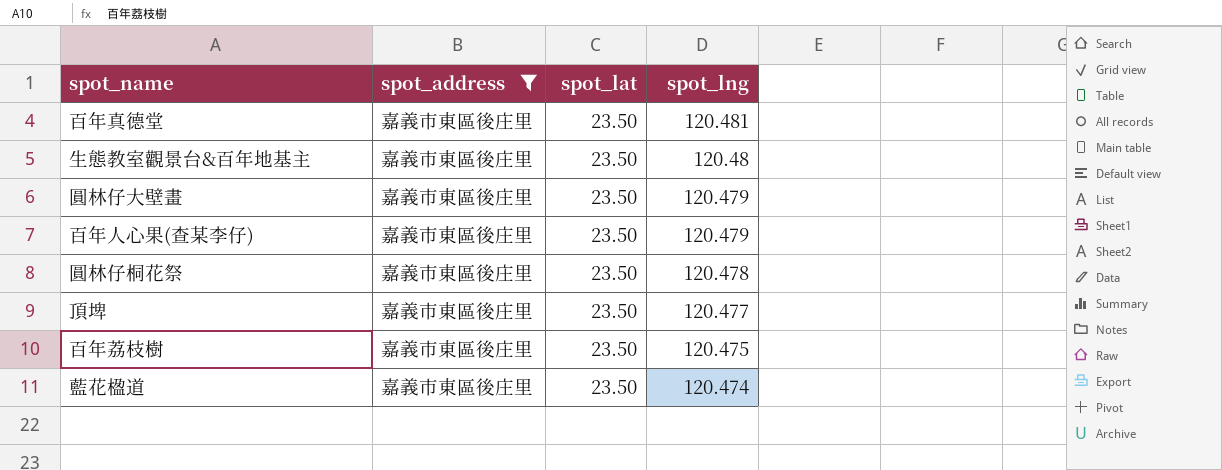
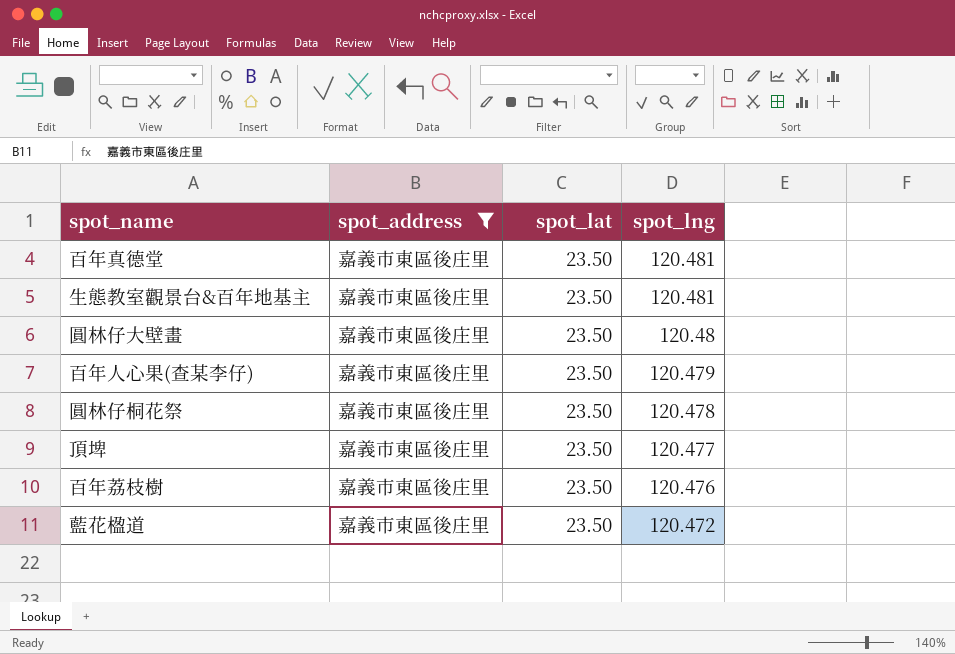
生態教室觀景台&百年地基主 | spot_lng: 120.48 -> 120.481
圓林仔大壁畫 | spot_lng: 120.479 -> 120.48
百年荔枝樹 | spot_lng: 120.475 -> 120.476
藍花楹道 | spot_lng: 120.474 -> 120.472

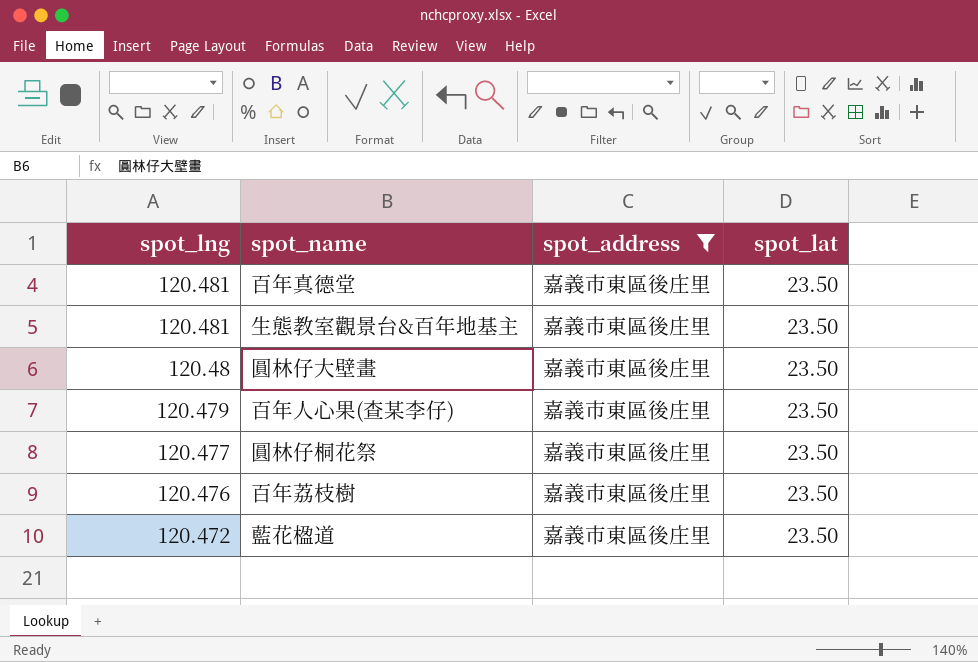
column spot_lng | position: 4 -> 1
row 頂埤: 嘉義市東區後庄里 | 23.50 | 120.477 -> none
圓林仔桐花祭 | spot_lng: 120.478 -> 120.477

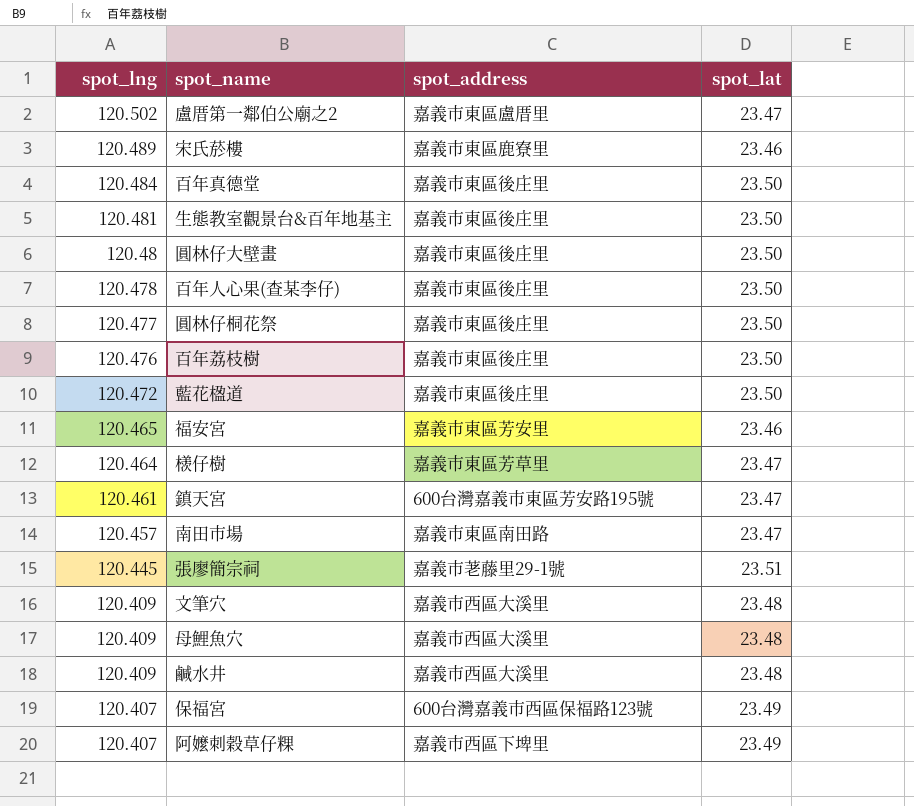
filter: spot_address = 嘉義市東區後庄里 -> none
百年真德堂 | spot_lng: 120.481 -> 120.484
百年人心果(查某李仔) | spot_lng: 120.479 -> 120.478

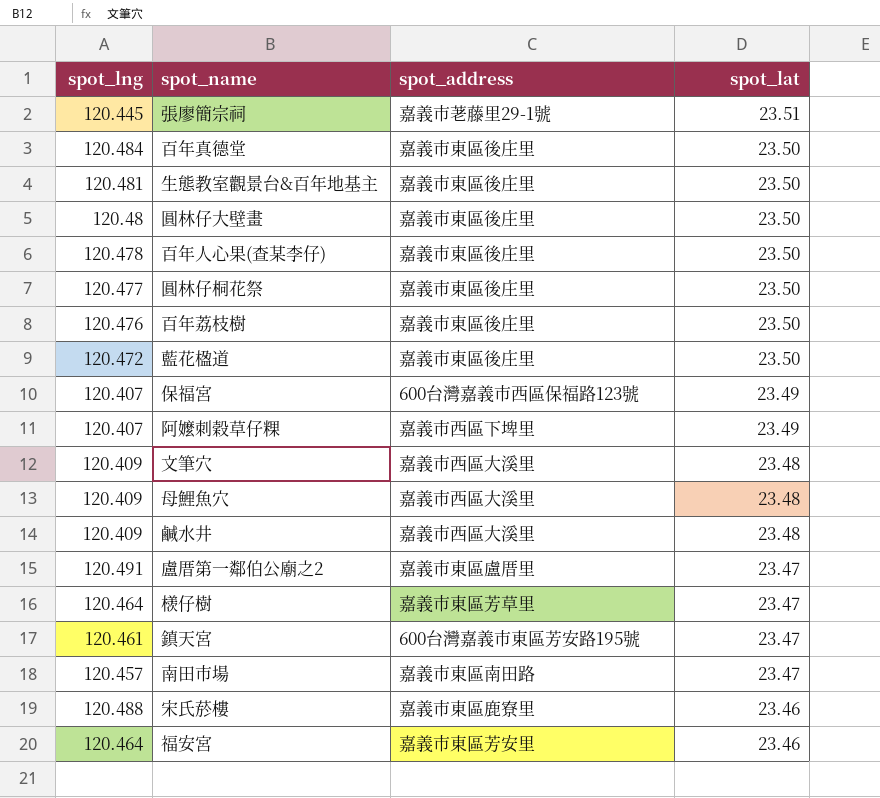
row order: spot_lng descending -> spot_lat descending
盧厝第一鄰伯公廟之2 | spot_lng: 120.502 -> 120.491
宋氏菸樓 | spot_lng: 120.489 -> 120.488
福安宮 | spot_lng: 120.465 -> 120.464

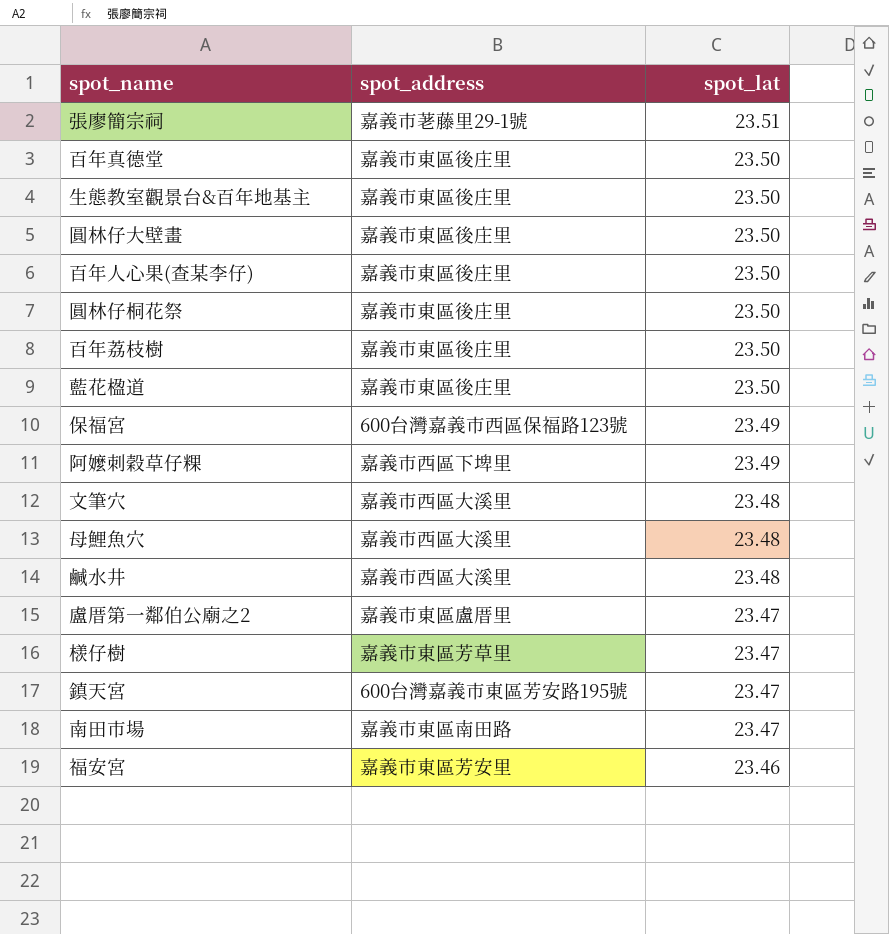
column spot_lng | position: 1 -> none
row 宋氏菸樓: 120.488 | 嘉義市東區鹿寮里 | 23.46 -> none

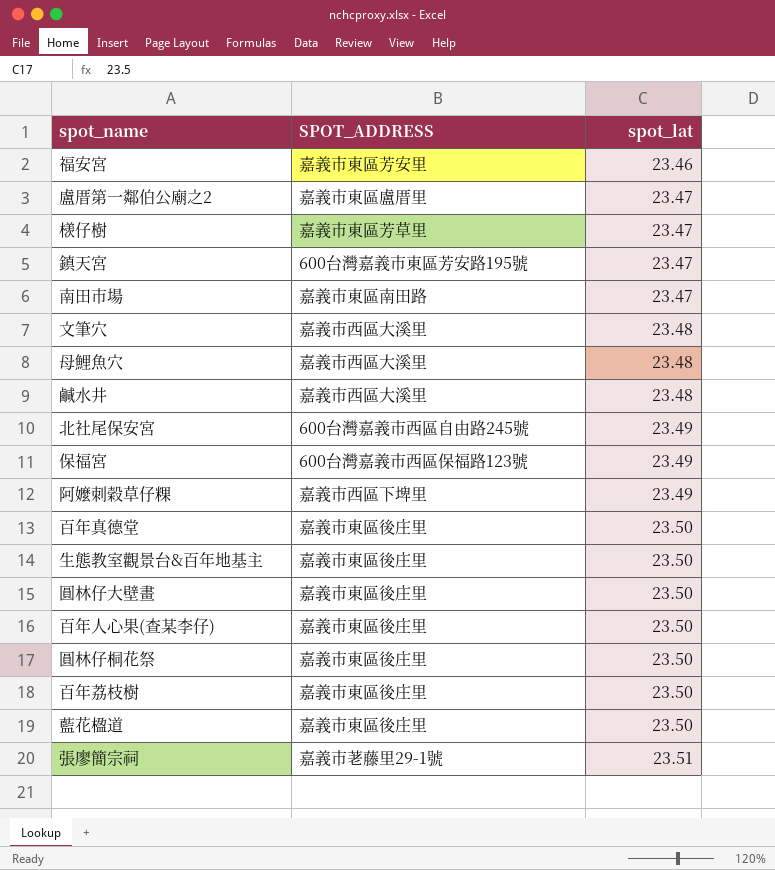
row order: spot_lat descending -> spot_lat ascending
column name: spot_address -> SPOT_ADDRESS
row 北社尾保安宮: none -> 600台灣嘉義市西區自由路245號 | 23.49

